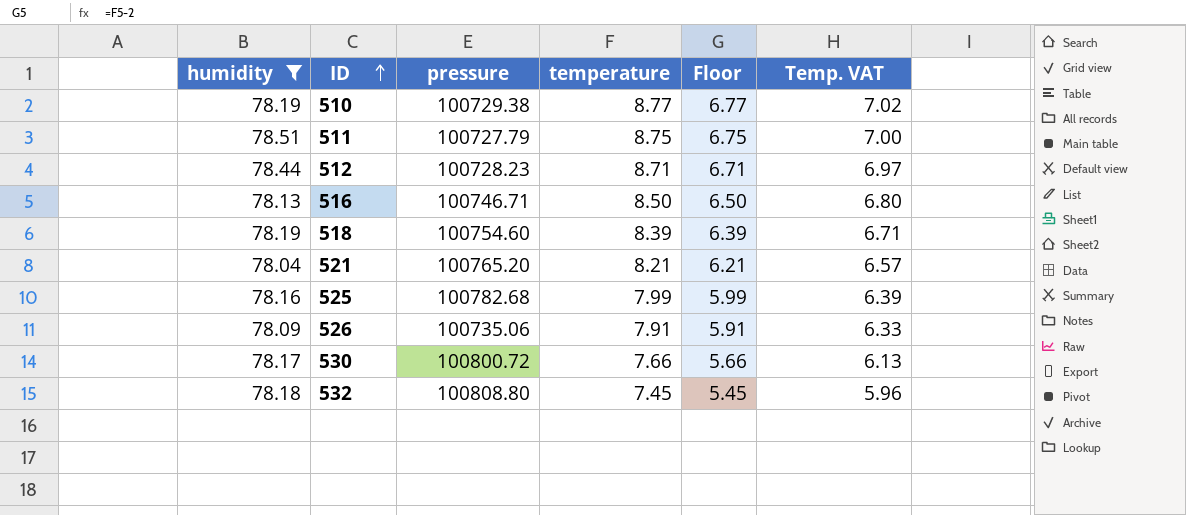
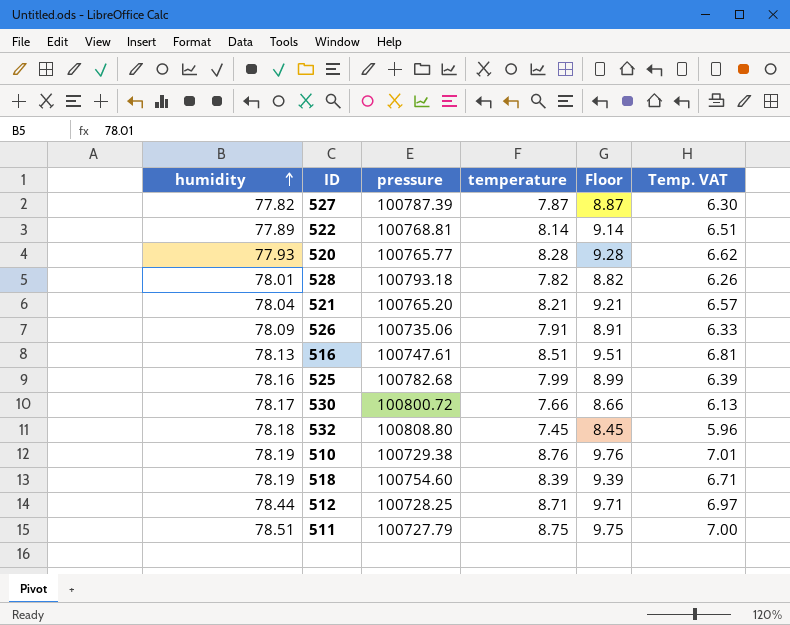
filter: humidity >= 78.04 -> none
row order: ID ascending -> humidity ascending
column Floor | formula: [temperature] - 2 -> [temperature] + 1
516 | pressure: 100746.71 -> 100747.61
516 | temperature: 8.50 -> 8.51
516 | Temp. VAT: 6.80 -> 6.81
510 | temperature: 8.77 -> 8.76
510 | Temp. VAT: 7.02 -> 7.01
512 | pressure: 100728.23 -> 100728.25

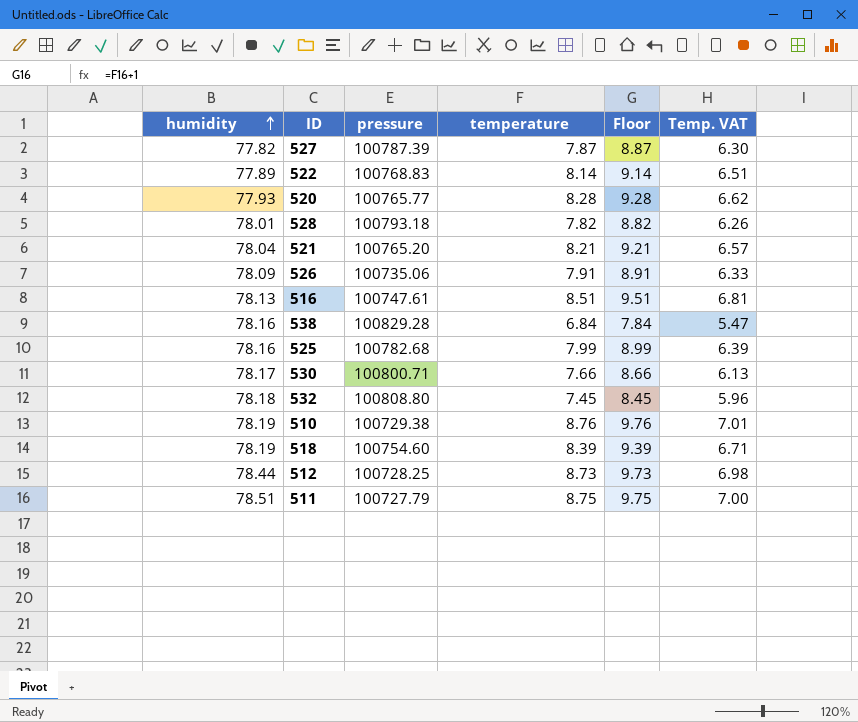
522 | pressure: 100768.81 -> 100768.83
row 538: none -> 78.16 | 100829.28 | 6.84 | 7.84 | 5.47
530 | pressure: 100800.72 -> 100800.71
512 | temperature: 8.71 -> 8.73
512 | Floor: 9.71 -> 9.73
512 | Temp. VAT: 6.97 -> 6.98

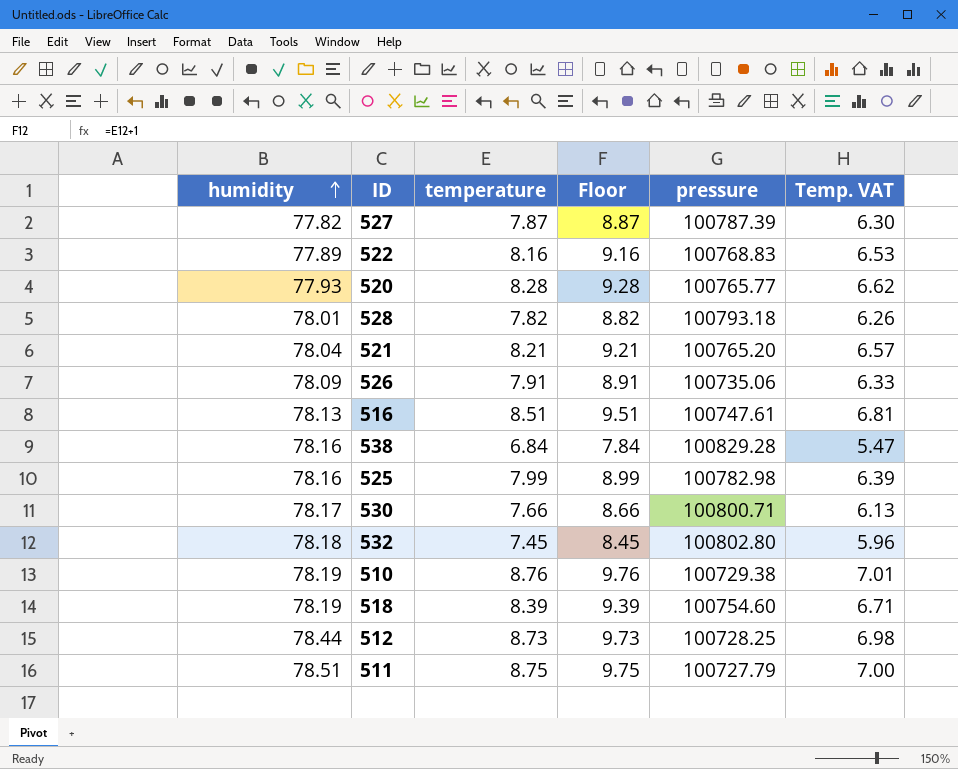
column pressure | position: 3 -> 5
522 | temperature: 8.14 -> 8.16
522 | Floor: 9.14 -> 9.16
522 | Temp. VAT: 6.51 -> 6.53
525 | pressure: 100782.68 -> 100782.98
532 | pressure: 100808.80 -> 100802.80

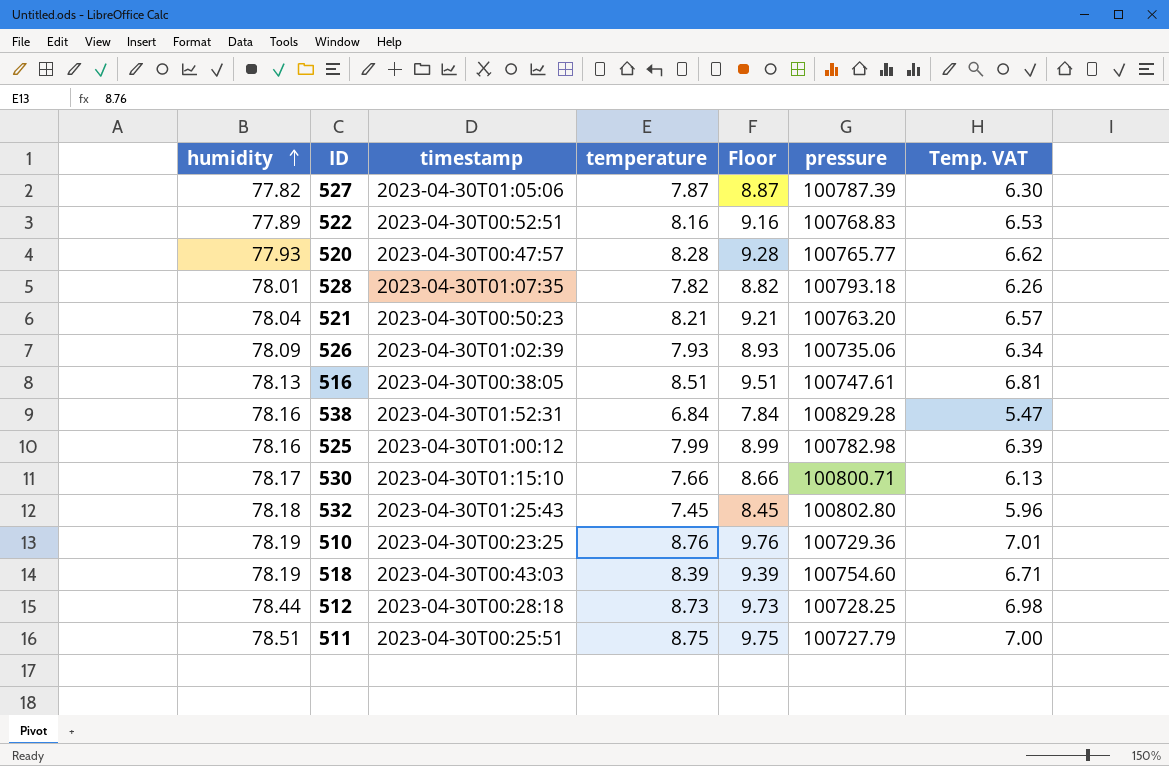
column timestamp | position: none -> 3
521 | pressure: 100765.20 -> 100763.20
526 | temperature: 7.91 -> 7.93
526 | Floor: 8.91 -> 8.93
526 | Temp. VAT: 6.33 -> 6.34
510 | pressure: 100729.38 -> 100729.36

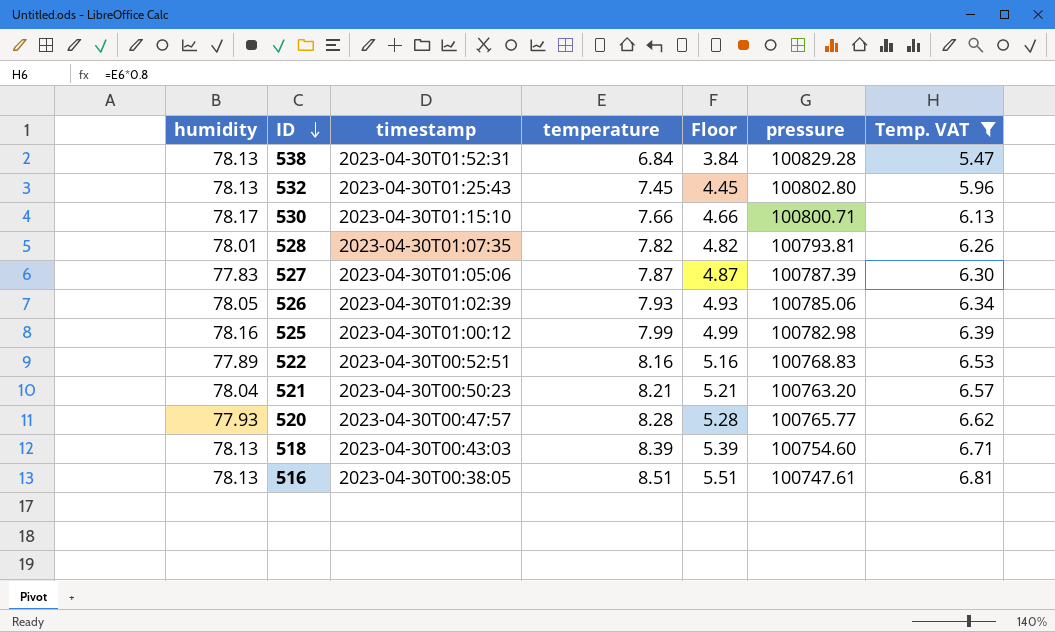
filter: none -> Temp. VAT <= 6.81
row order: humidity ascending -> ID descending
column Floor | formula: [temperature] + 1 -> [temperature] - 3
538 | humidity: 78.16 -> 78.13
532 | humidity: 78.18 -> 78.13
528 | pressure: 100793.18 -> 100793.81
527 | humidity: 77.82 -> 77.83
526 | humidity: 78.09 -> 78.05
526 | pressure: 100735.06 -> 100785.06
518 | humidity: 78.19 -> 78.13

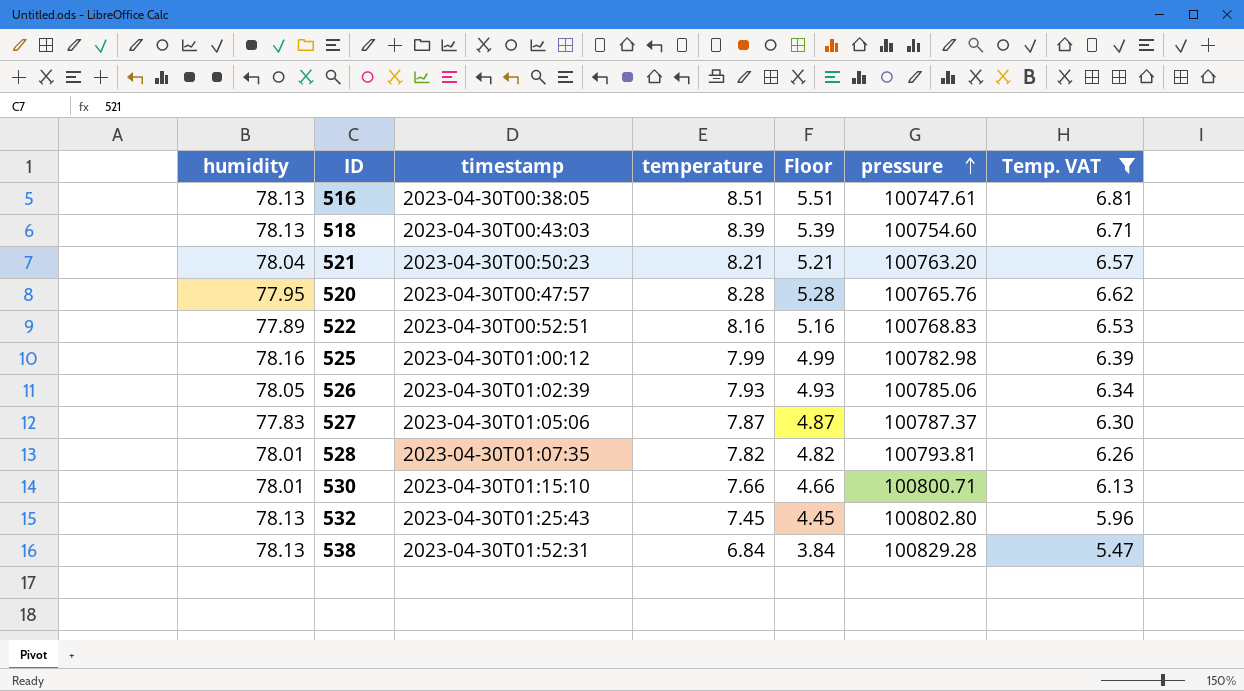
row order: ID descending -> pressure ascending
520 | humidity: 77.93 -> 77.95
520 | pressure: 100765.77 -> 100765.76
527 | pressure: 100787.39 -> 100787.37
530 | humidity: 78.17 -> 78.01

